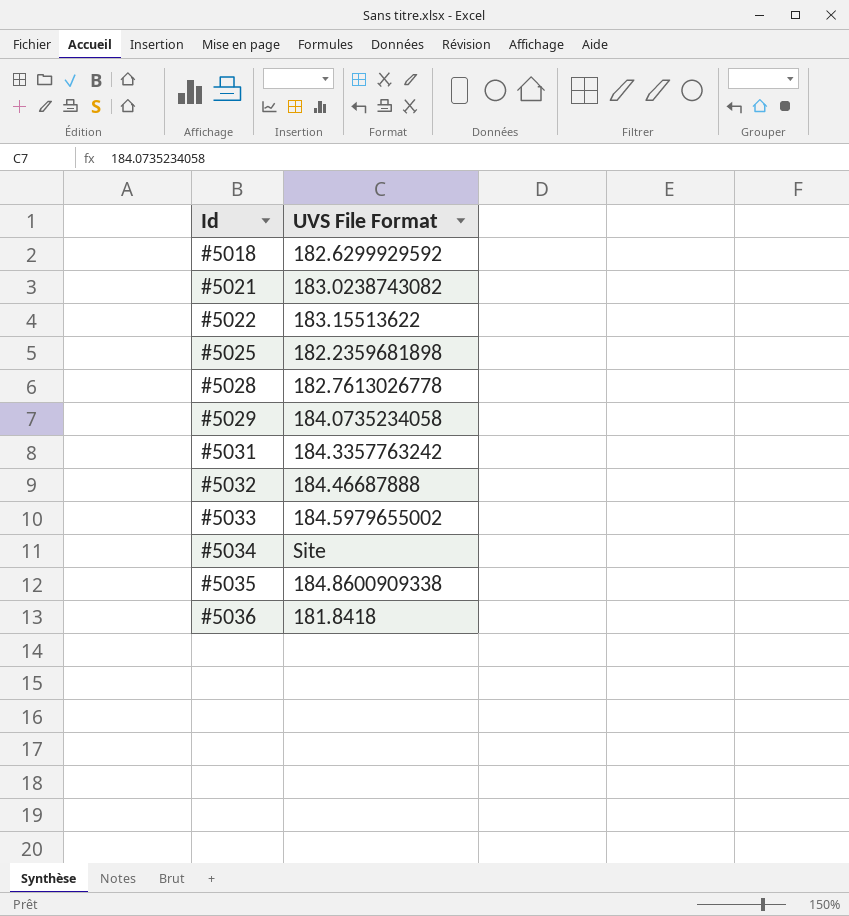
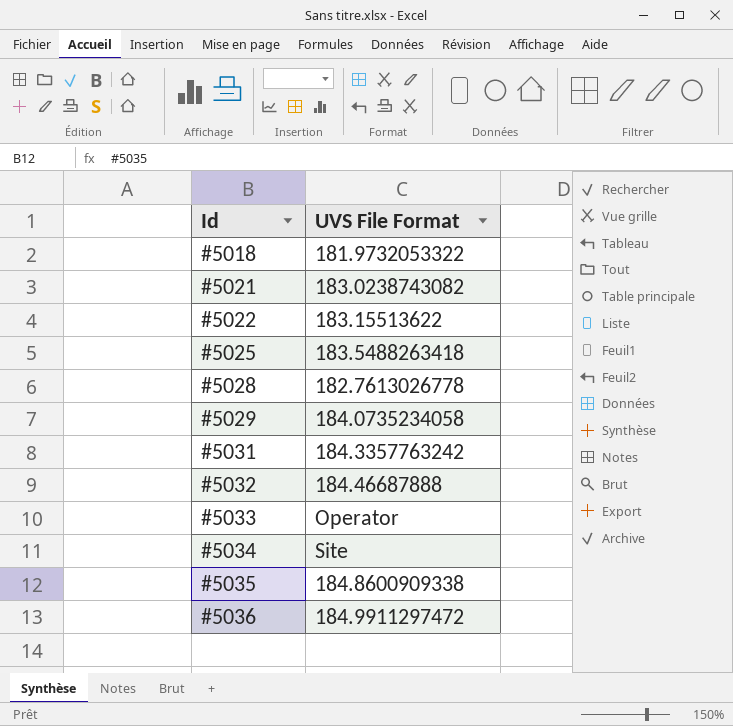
#5018 | UVS File Format: 182.6299929592 -> 181.9732053322
#5025 | UVS File Format: 182.2359681898 -> 183.5488263418
#5033 | UVS File Format: 184.5979655002 -> Operator
#5036 | UVS File Format: 181.8418 -> 184.9911297472

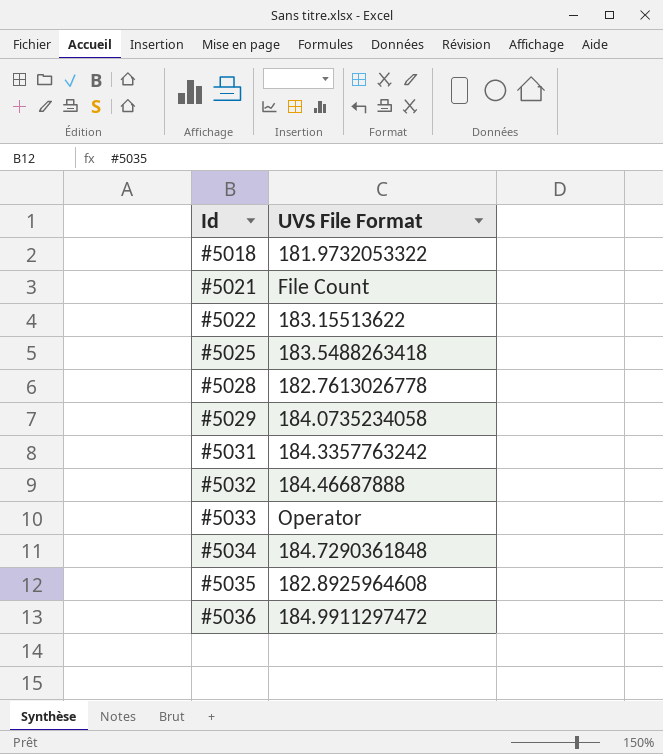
#5021 | UVS File Format: 183.0238743082 -> File Count
#5034 | UVS File Format: Site -> 184.7290361848
#5035 | UVS File Format: 184.8600909338 -> 182.8925964608

